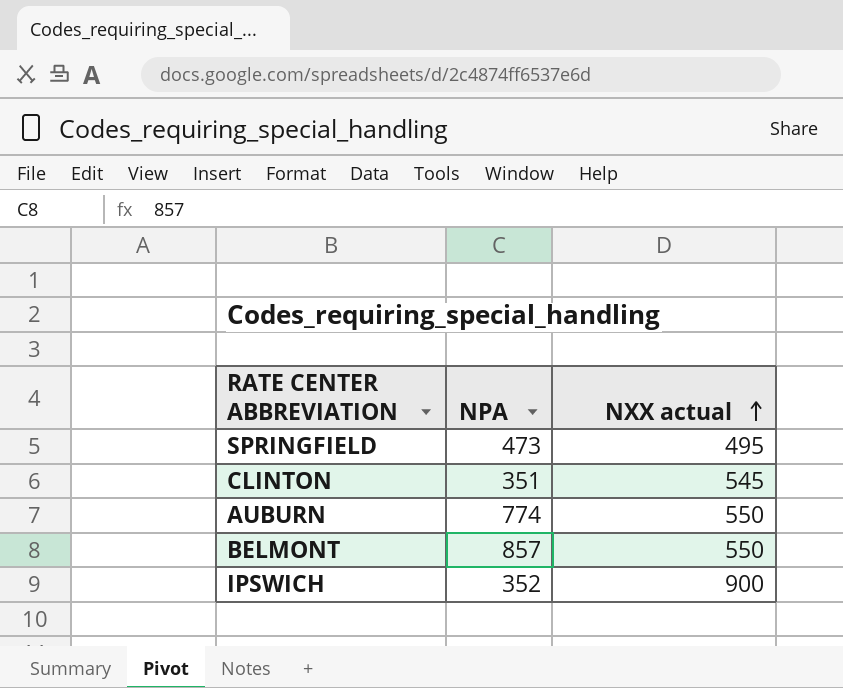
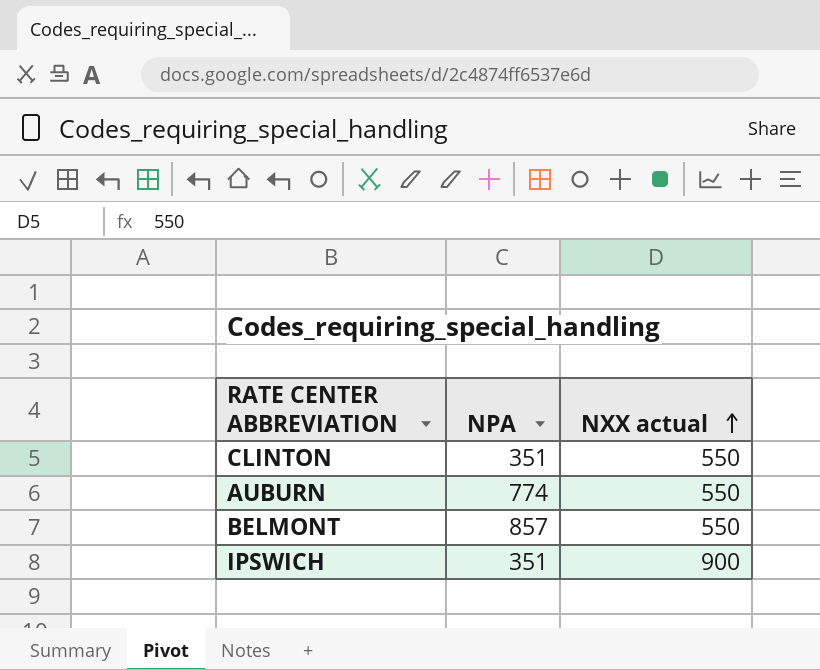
row SPRINGFIELD: 473 | 495 -> none
CLINTON | NXX actual: 545 -> 550
IPSWICH | NPA: 352 -> 351

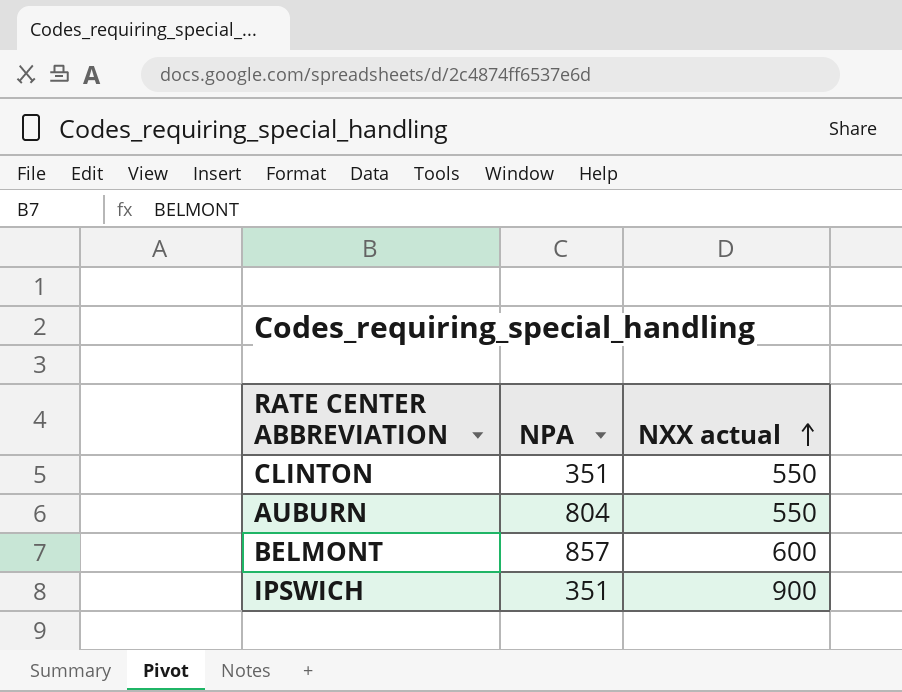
AUBURN | NPA: 774 -> 804
BELMONT | NXX actual: 550 -> 600

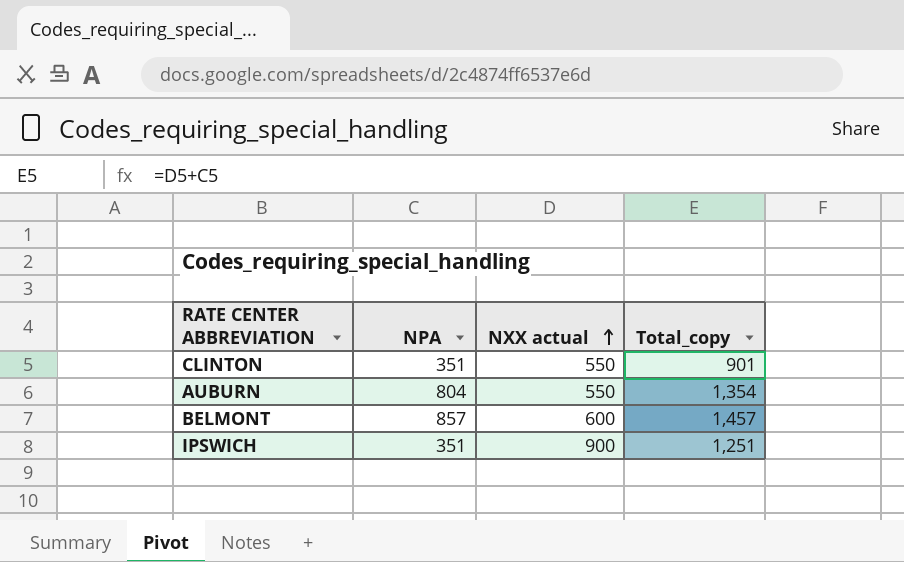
column Total_copy | formula: none -> [NPA] + [NXX actual]

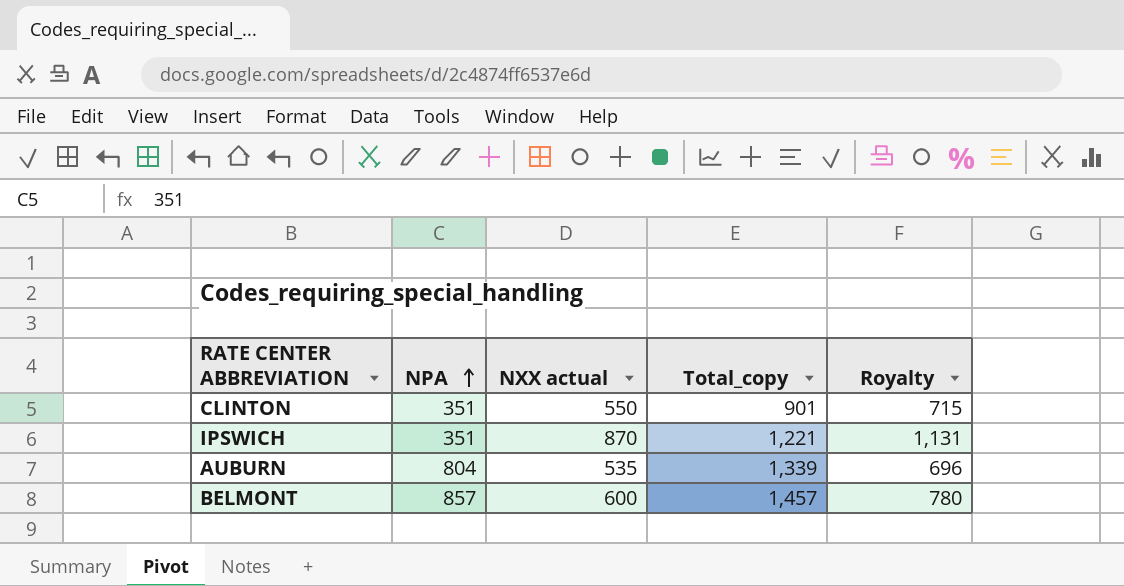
row order: NXX actual ascending -> NPA ascending
column Royalty | formula: none -> [NXX actual] * 1.3
IPSWICH | NXX actual: 900 -> 870
IPSWICH | Total_copy: 1,251 -> 1,221
AUBURN | NXX actual: 550 -> 535
AUBURN | Total_copy: 1,354 -> 1,339

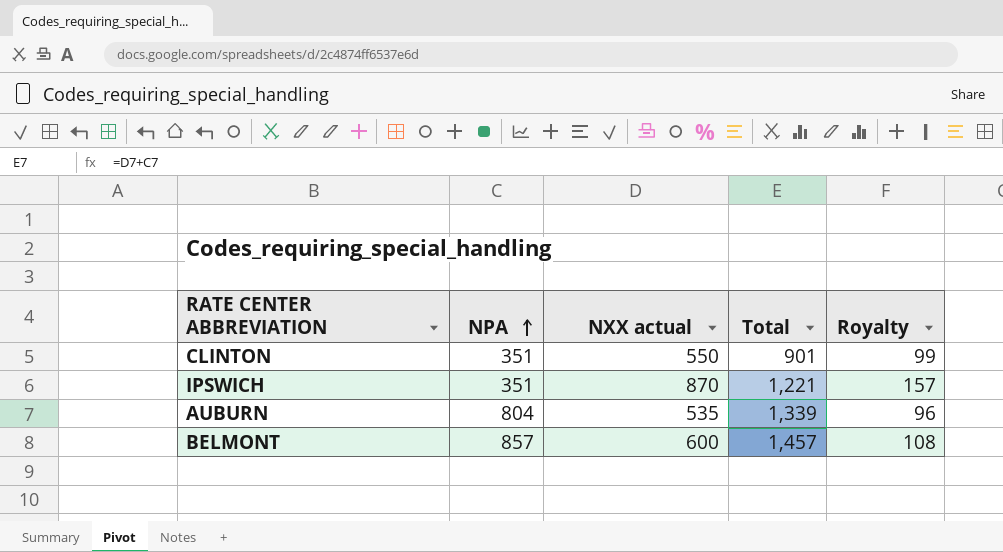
column name: Total_copy -> Total
column Royalty | formula: [NXX actual] * 1.3 -> [NXX actual] * 0.18

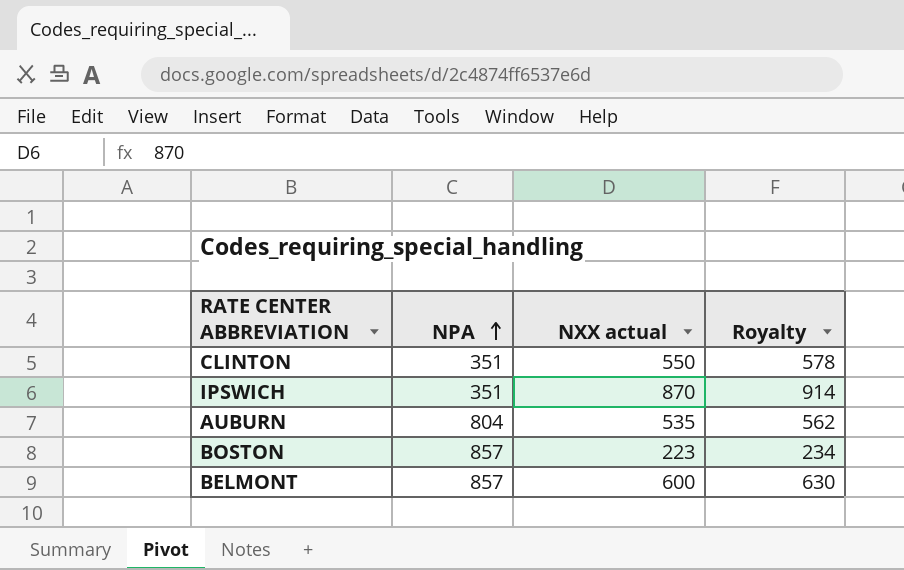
column Total | formula: [NPA] + [NXX actual] -> none
column Royalty | formula: [NXX actual] * 0.18 -> [NXX actual] * 1.05
row BOSTON: none -> 857 | 223 | 234

